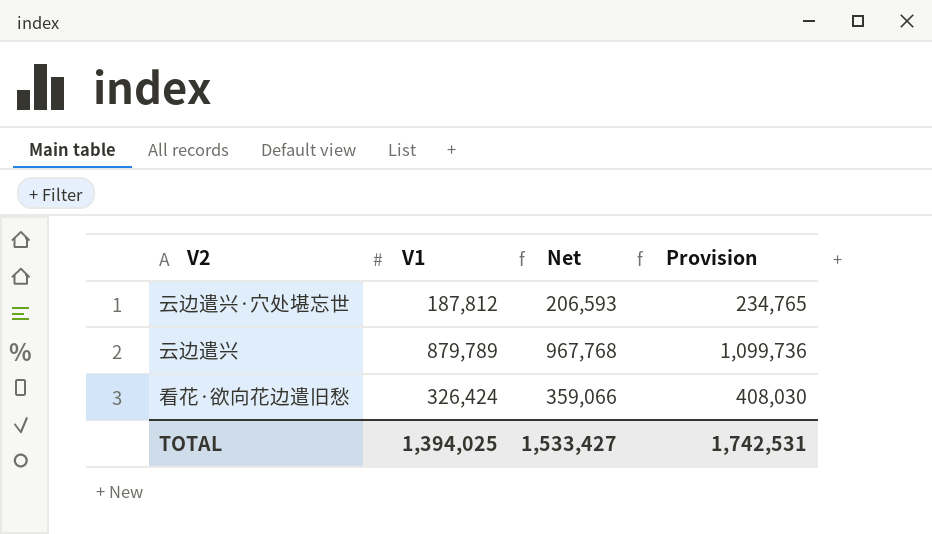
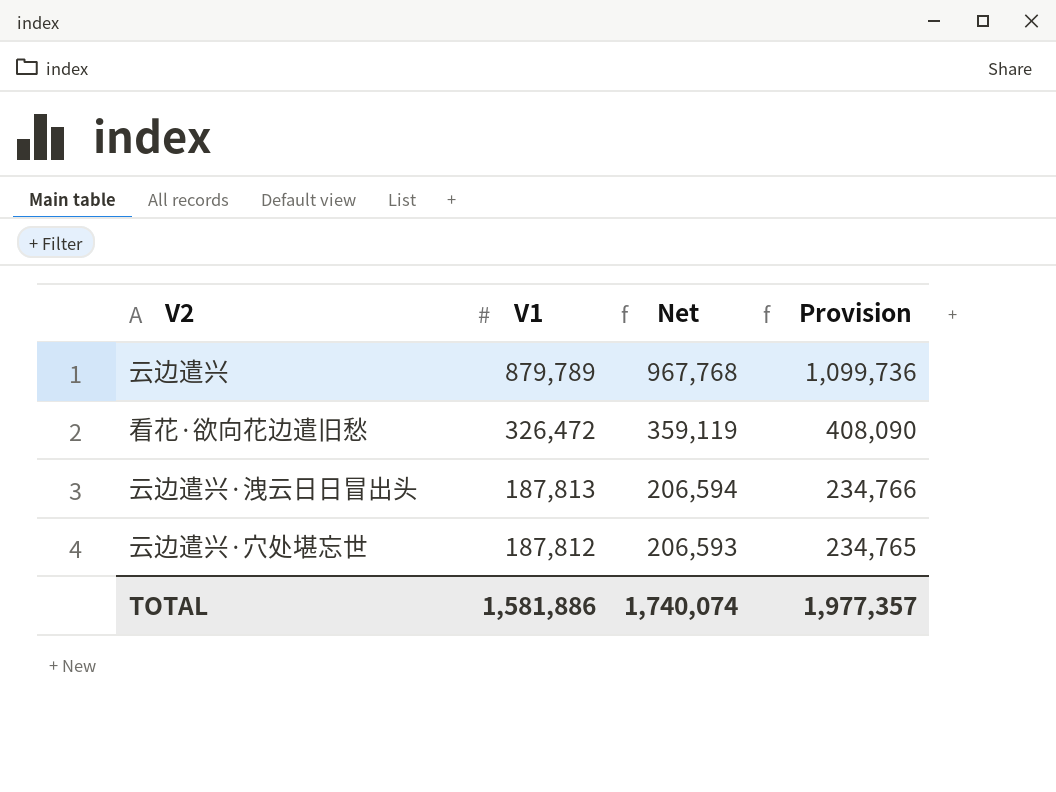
row order: none -> V1 descending
看花·欲向花边遣旧愁 | V1: 326,424 -> 326,472
看花·欲向花边遣旧愁 | Net: 359,066 -> 359,119
看花·欲向花边遣旧愁 | Provision: 408,030 -> 408,090
row 云边遣兴·洩云日日冒出头: none -> 187,813 | 206,594 | 234,766
TOTAL | V1: 1,394,025 -> 1,581,886
TOTAL | Net: 1,533,427 -> 1,740,074
TOTAL | Provision: 1,742,531 -> 1,977,357

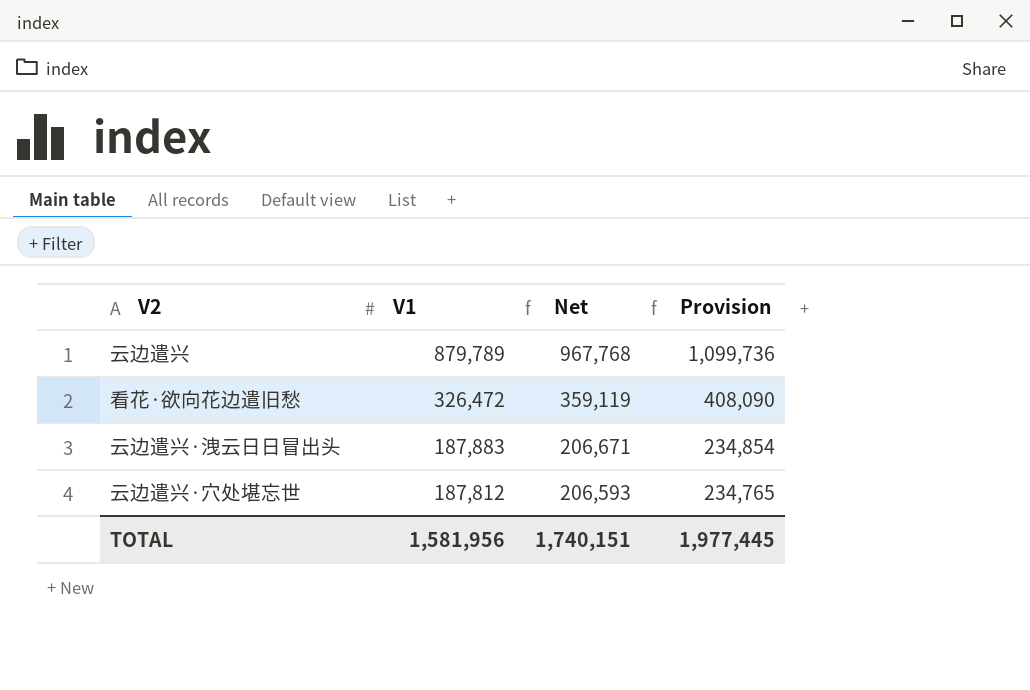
云边遣兴·洩云日日冒出头 | V1: 187,813 -> 187,883
云边遣兴·洩云日日冒出头 | Net: 206,594 -> 206,671
云边遣兴·洩云日日冒出头 | Provision: 234,766 -> 234,854
TOTAL | V1: 1,581,886 -> 1,581,956
TOTAL | Net: 1,740,074 -> 1,740,151
TOTAL | Provision: 1,977,357 -> 1,977,445

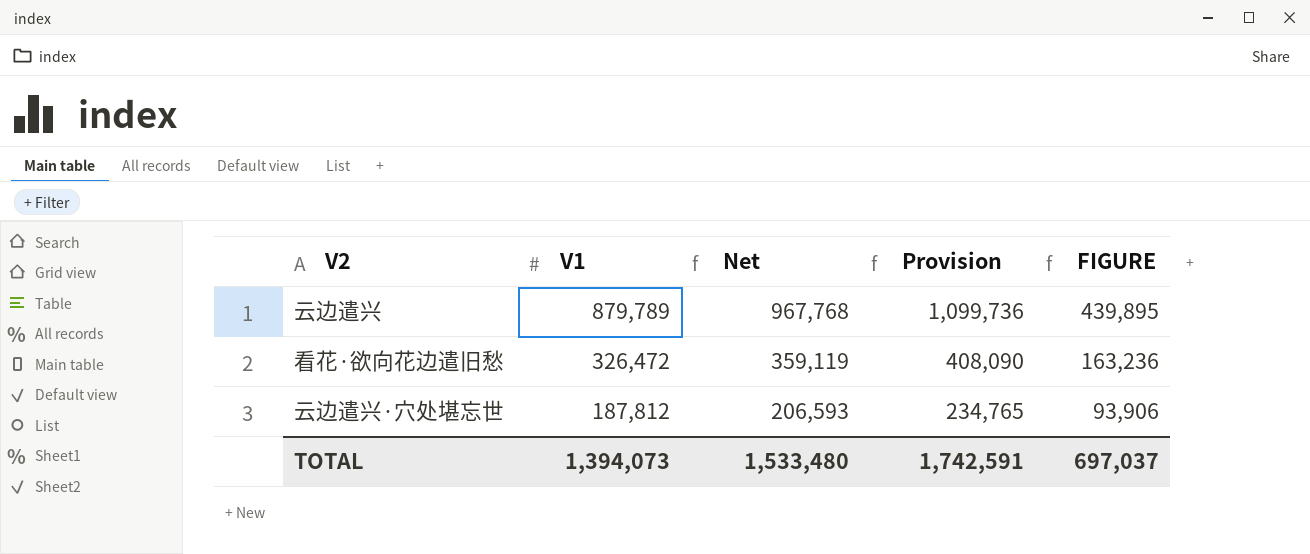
column FIGURE | formula: none -> [V1] * 0.5
row 云边遣兴·洩云日日冒出头: 187,883 | 206,671 | 234,854 -> none
TOTAL | V1: 1,581,956 -> 1,394,073
TOTAL | Net: 1,740,151 -> 1,533,480
TOTAL | Provision: 1,977,445 -> 1,742,591

